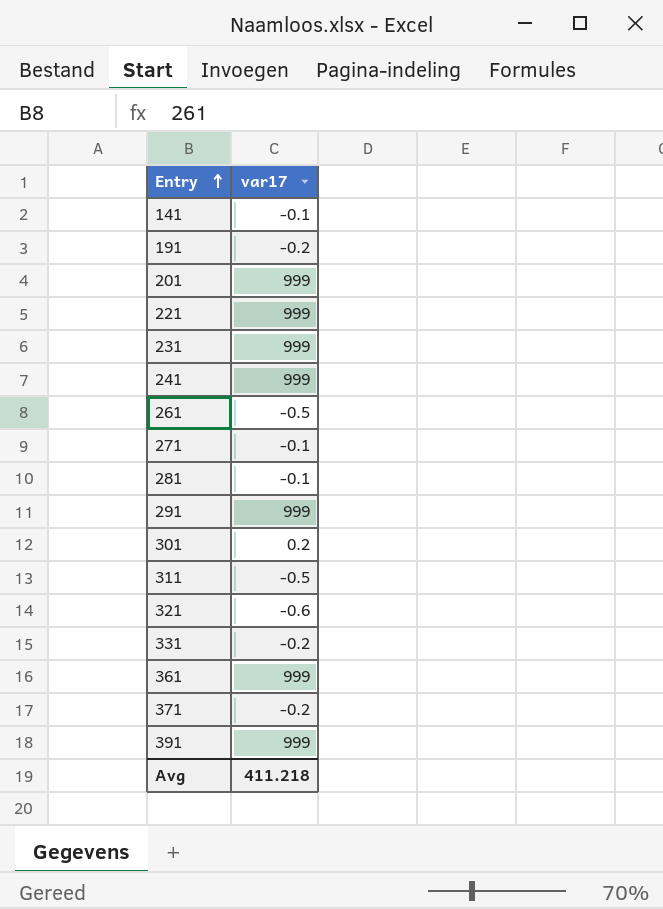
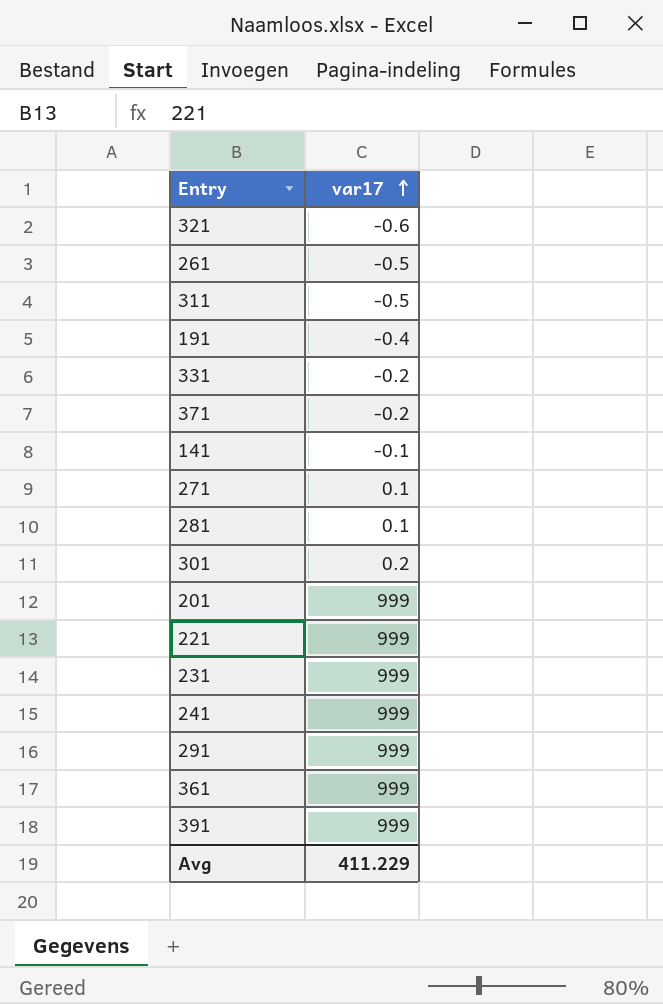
row order: Entry ascending -> var17 ascending
191 | var17: -0.2 -> -0.4
271 | var17: -0.1 -> 0.1
281 | var17: -0.1 -> 0.1
Avg | var17: 411.218 -> 411.229

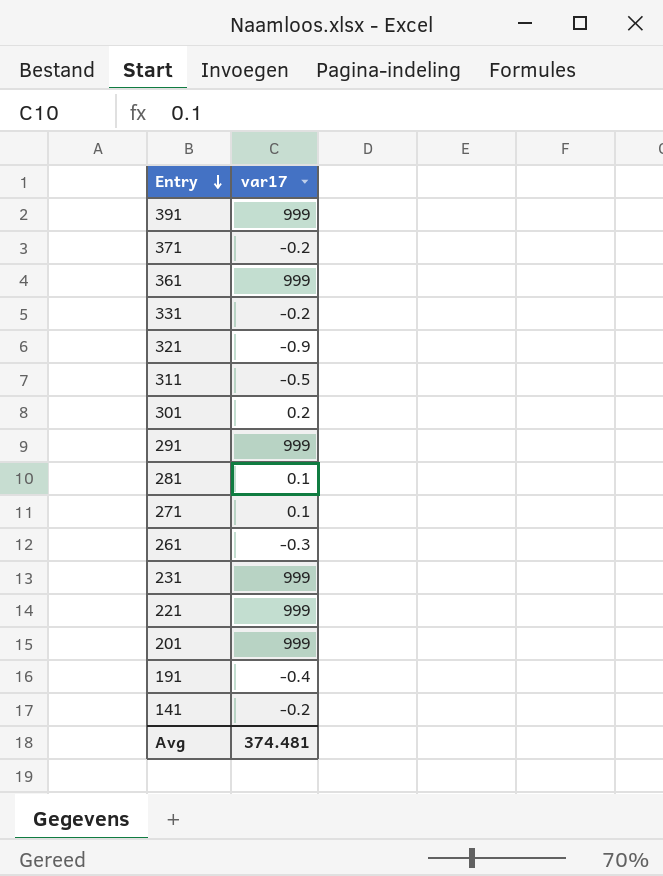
row order: var17 ascending -> Entry descending
row 241: 999 -> none
321 | var17: -0.6 -> -0.9
261 | var17: -0.5 -> -0.3
141 | var17: -0.1 -> -0.2
Avg | var17: 411.229 -> 374.481

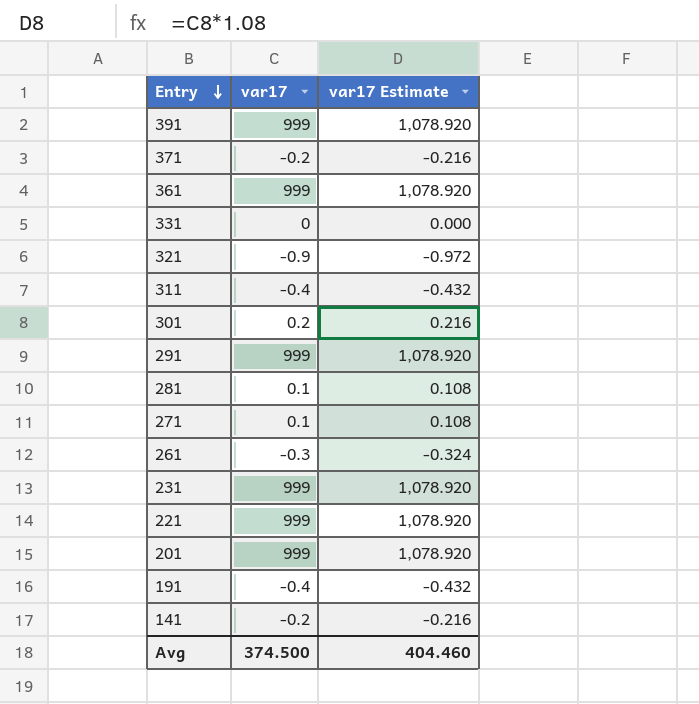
column var17 Estimate | formula: none -> [var17] * 1.08
331 | var17: -0.2 -> 0
311 | var17: -0.5 -> -0.4
Avg | var17: 374.481 -> 374.500

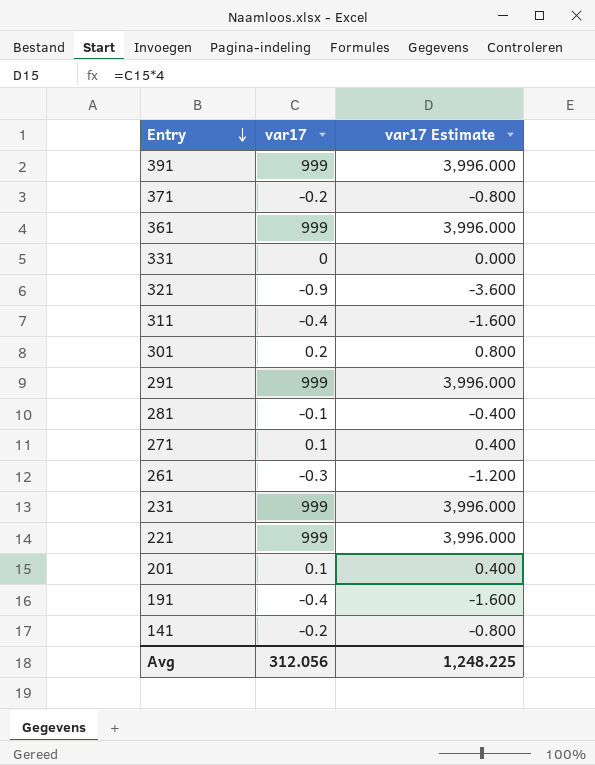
column var17 Estimate | formula: [var17] * 1.08 -> [var17] * 4
281 | var17: 0.1 -> -0.1
201 | var17: 999 -> 0.1
Avg | var17: 374.500 -> 312.056
Avg | var17 Estimate: 404.460 -> 1,248.225

